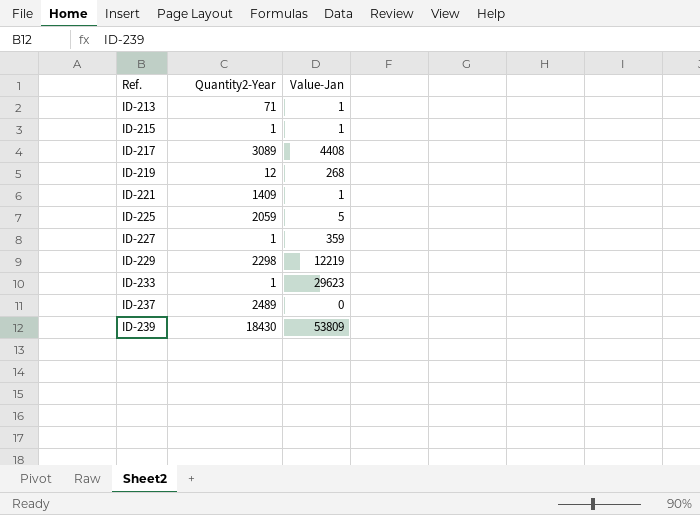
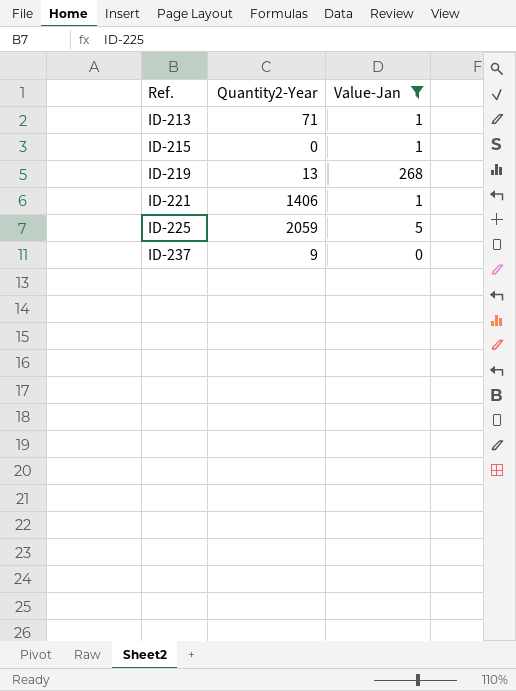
filter: none -> Value-Jan <= 268
ID-215 | Quantity2-Year: 1 -> 0
ID-219 | Quantity2-Year: 12 -> 13
ID-221 | Quantity2-Year: 1409 -> 1406
ID-237 | Quantity2-Year: 2489 -> 9

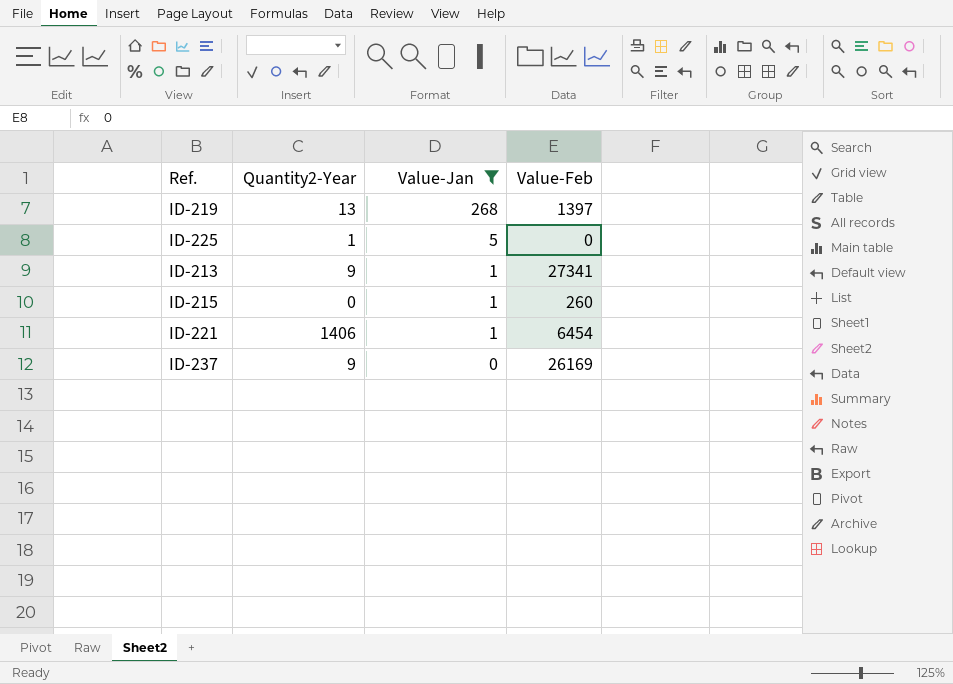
row order: Ref. ascending -> Value-Jan descending
column Value-Feb | position: none -> 4
ID-225 | Quantity2-Year: 2059 -> 1
ID-213 | Quantity2-Year: 71 -> 9

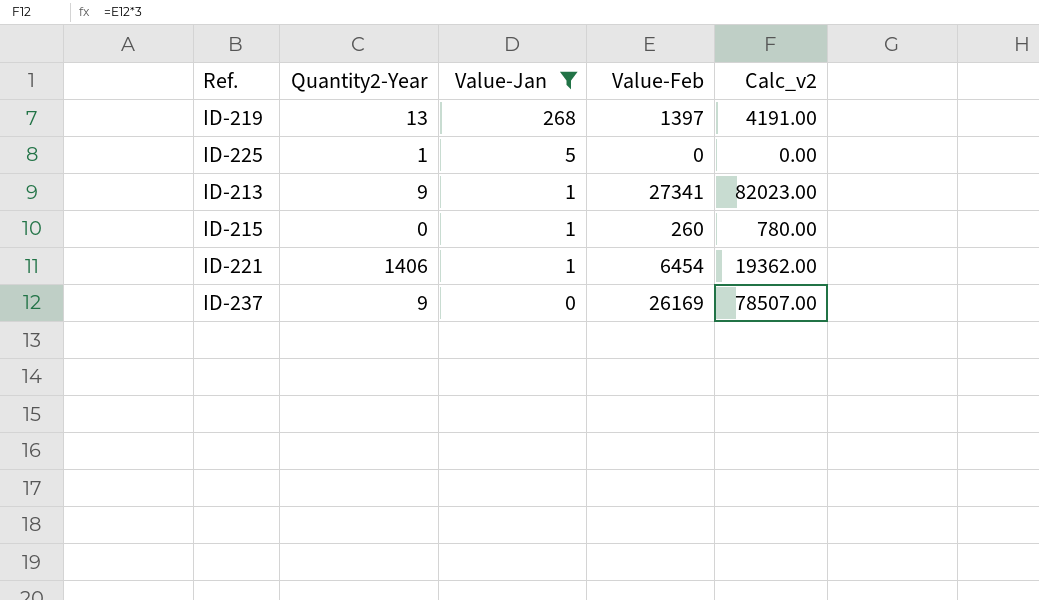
column Calc_v2 | formula: none -> [Value-Feb] * 3

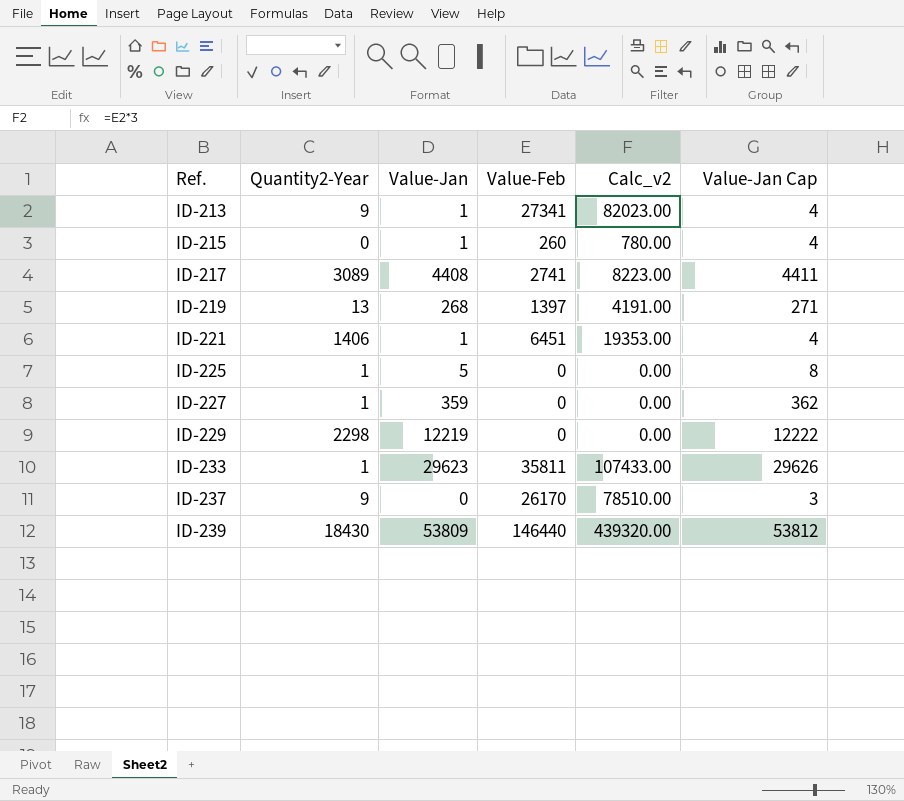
filter: Value-Jan <= 268 -> none
row order: Value-Jan descending -> Ref. ascending
column Value-Jan Cap | formula: none -> [Value-Jan] + 3
ID-221 | Value-Feb: 6454 -> 6451
ID-221 | Calc_v2: 19362.00 -> 19353.00
ID-237 | Value-Feb: 26169 -> 26170
ID-237 | Calc_v2: 78507.00 -> 78510.00

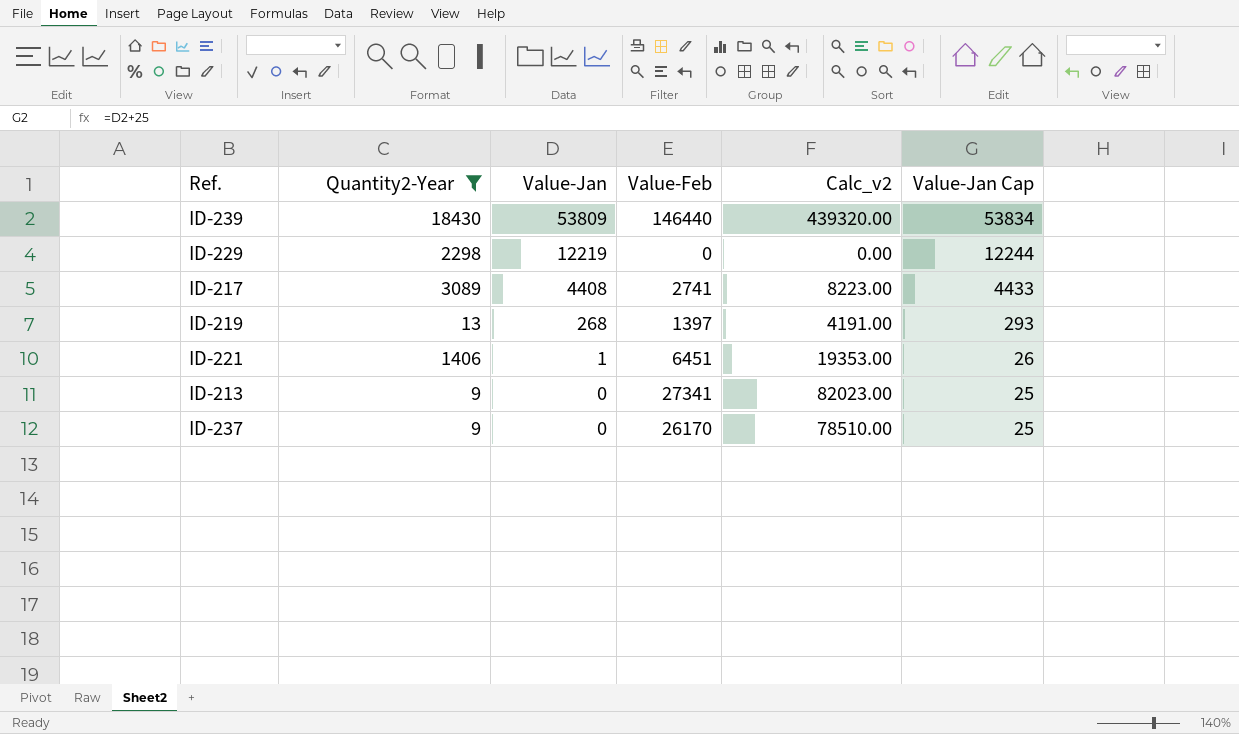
filter: none -> Quantity2-Year >= 9
row order: Ref. ascending -> Value-Jan descending
column Value-Jan Cap | formula: [Value-Jan] + 3 -> [Value-Jan] + 25
ID-213 | Value-Jan: 1 -> 0

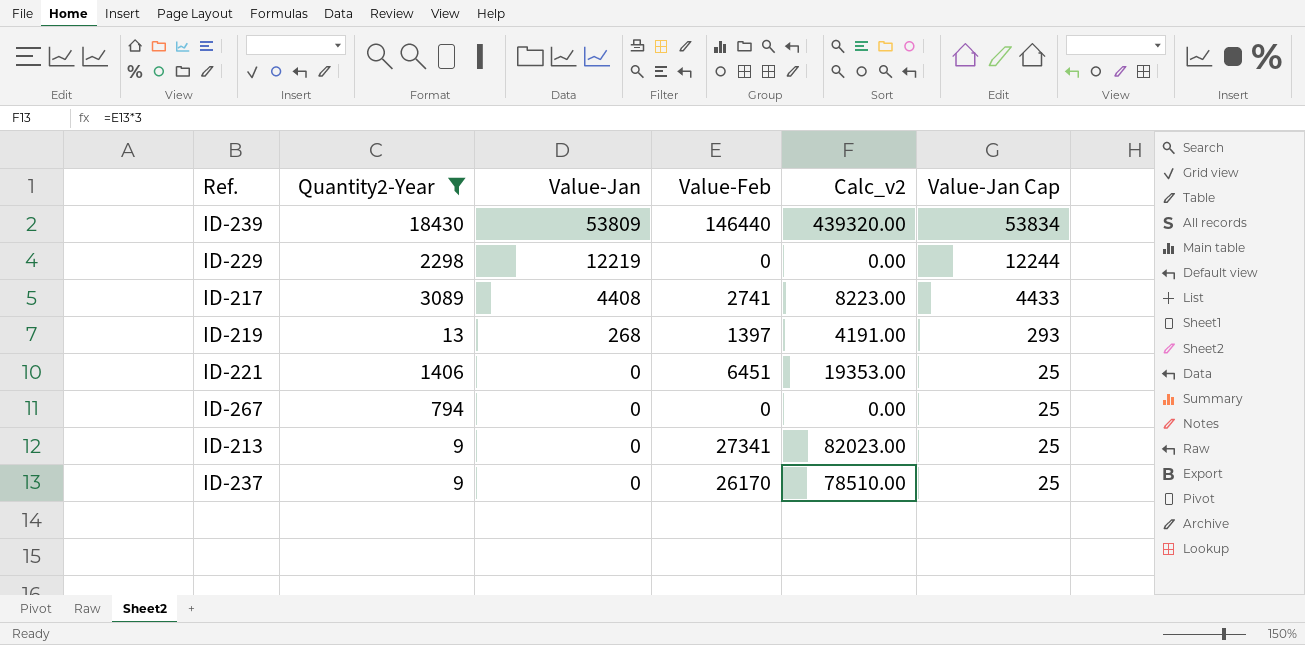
ID-221 | Value-Jan: 1 -> 0
ID-221 | Value-Jan Cap: 26 -> 25
row ID-267: none -> 794 | 0 | 0 | 0.00 | 25

